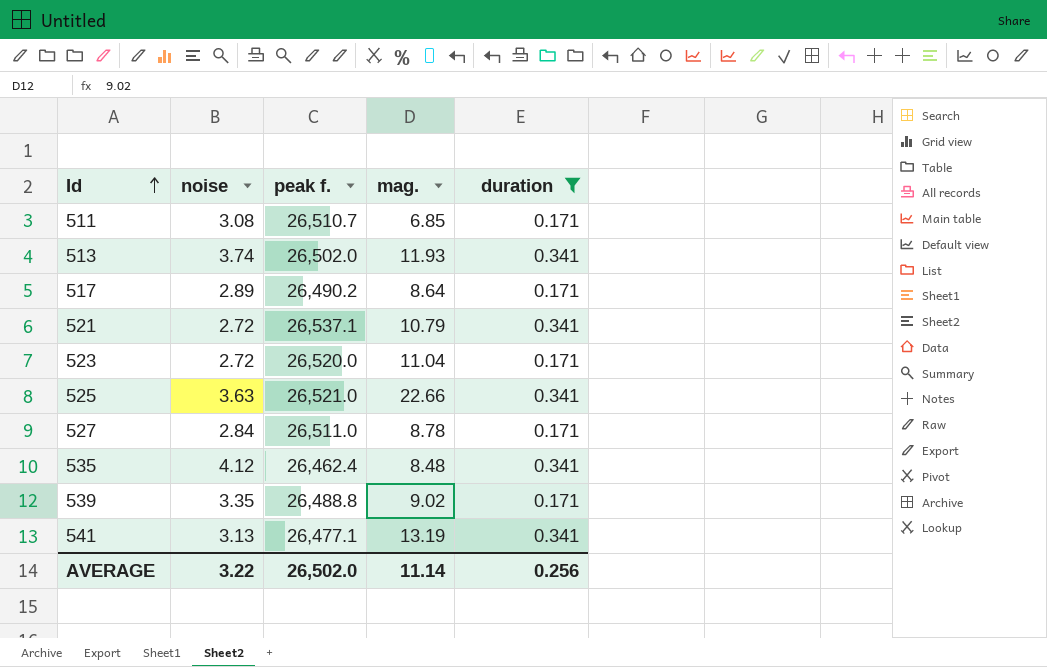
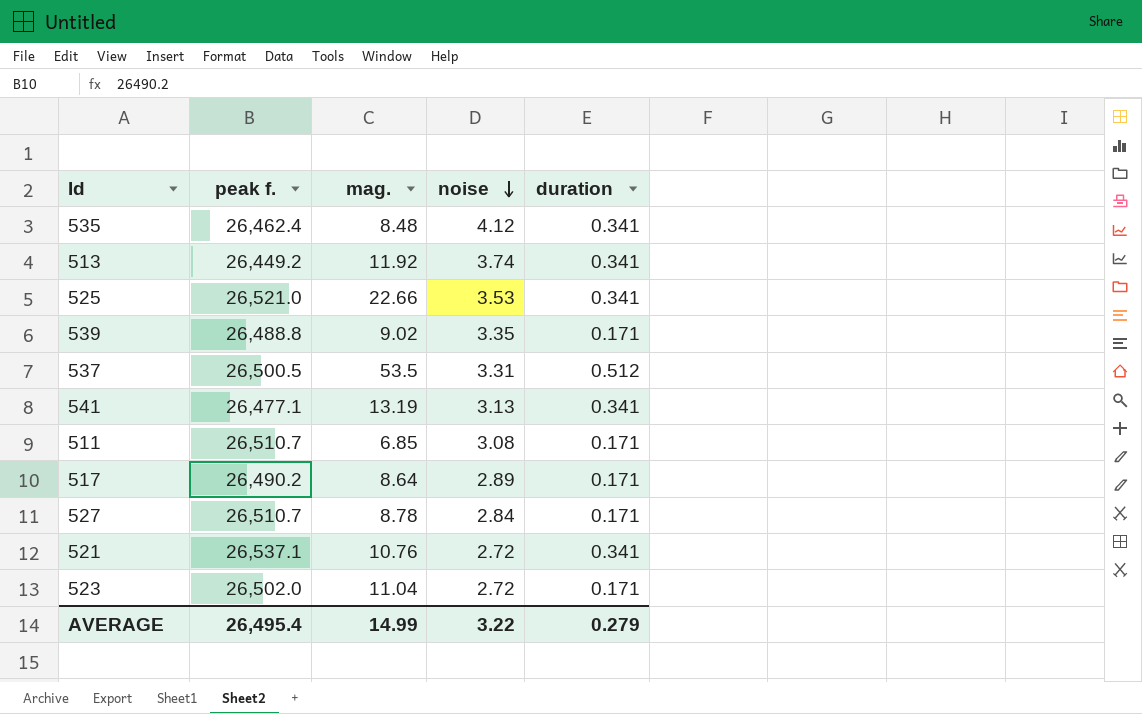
filter: duration != 0.512 -> none
row order: Id ascending -> noise descending
column noise | position: 2 -> 4
513 | peak f.: 26,502.0 -> 26,449.2
513 | mag.: 11.93 -> 11.92
525 | noise: 3.63 -> 3.53
527 | peak f.: 26,511.0 -> 26,510.7
521 | mag.: 10.79 -> 10.76
523 | peak f.: 26,520.0 -> 26,502.0
AVERAGE | peak f.: 26,502.0 -> 26,495.4
AVERAGE | mag.: 11.14 -> 14.99
AVERAGE | duration: 0.256 -> 0.279

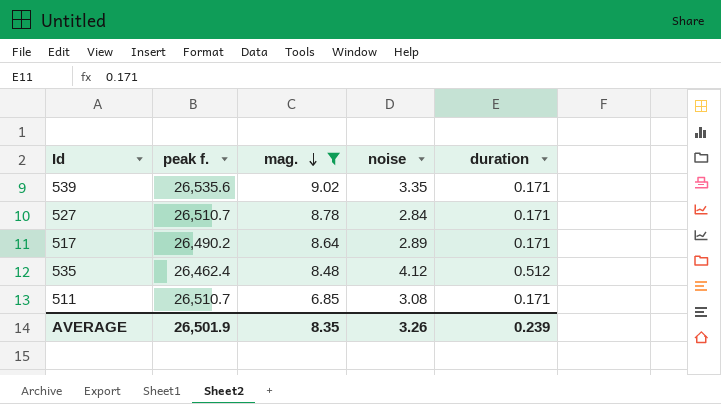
filter: none -> mag. <= 9.02
row order: noise descending -> mag. descending
539 | peak f.: 26,488.8 -> 26,535.6
535 | duration: 0.341 -> 0.512
AVERAGE | peak f.: 26,495.4 -> 26,501.9
AVERAGE | mag.: 14.99 -> 8.35
AVERAGE | noise: 3.22 -> 3.26
AVERAGE | duration: 0.279 -> 0.239

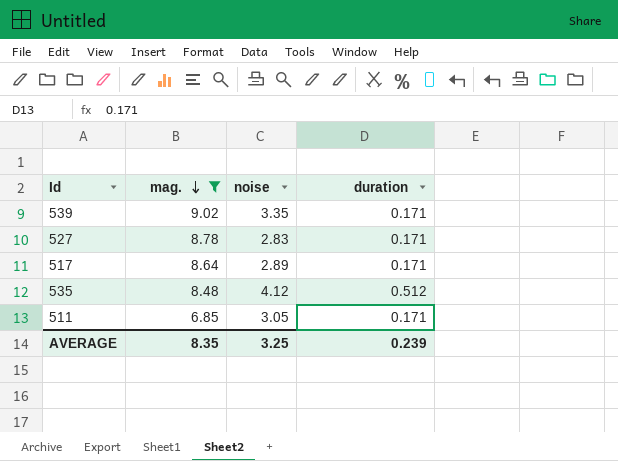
column peak f. | position: 2 -> none
527 | noise: 2.84 -> 2.83
511 | noise: 3.08 -> 3.05
AVERAGE | noise: 3.26 -> 3.25

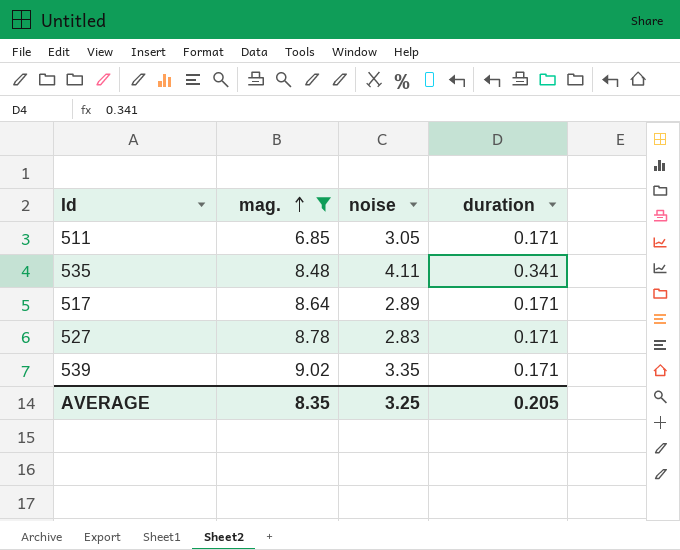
row order: mag. descending -> mag. ascending
535 | noise: 4.12 -> 4.11
535 | duration: 0.512 -> 0.341
AVERAGE | duration: 0.239 -> 0.205

